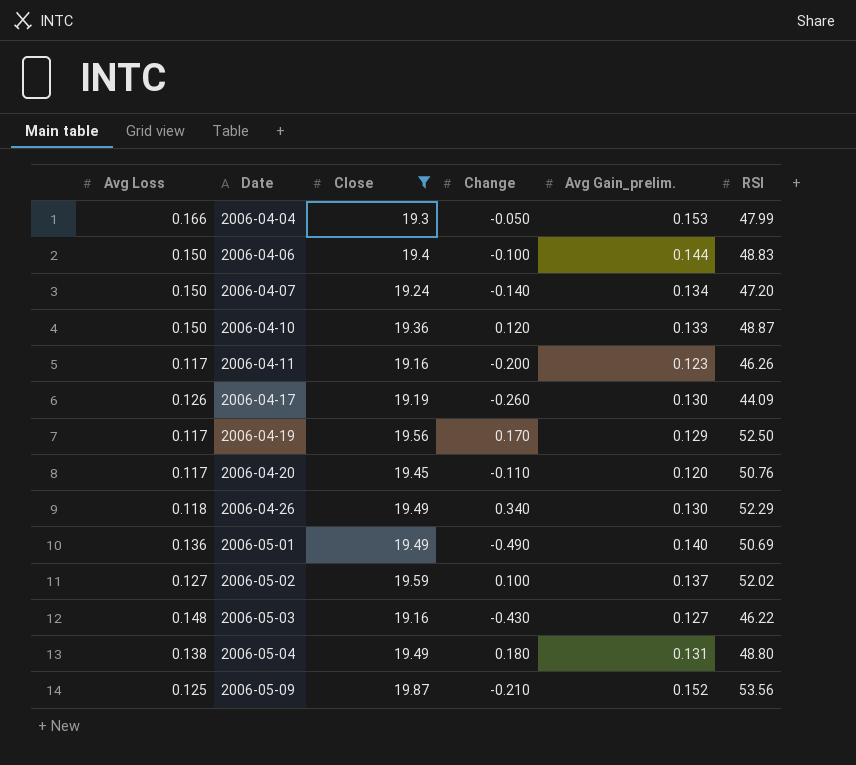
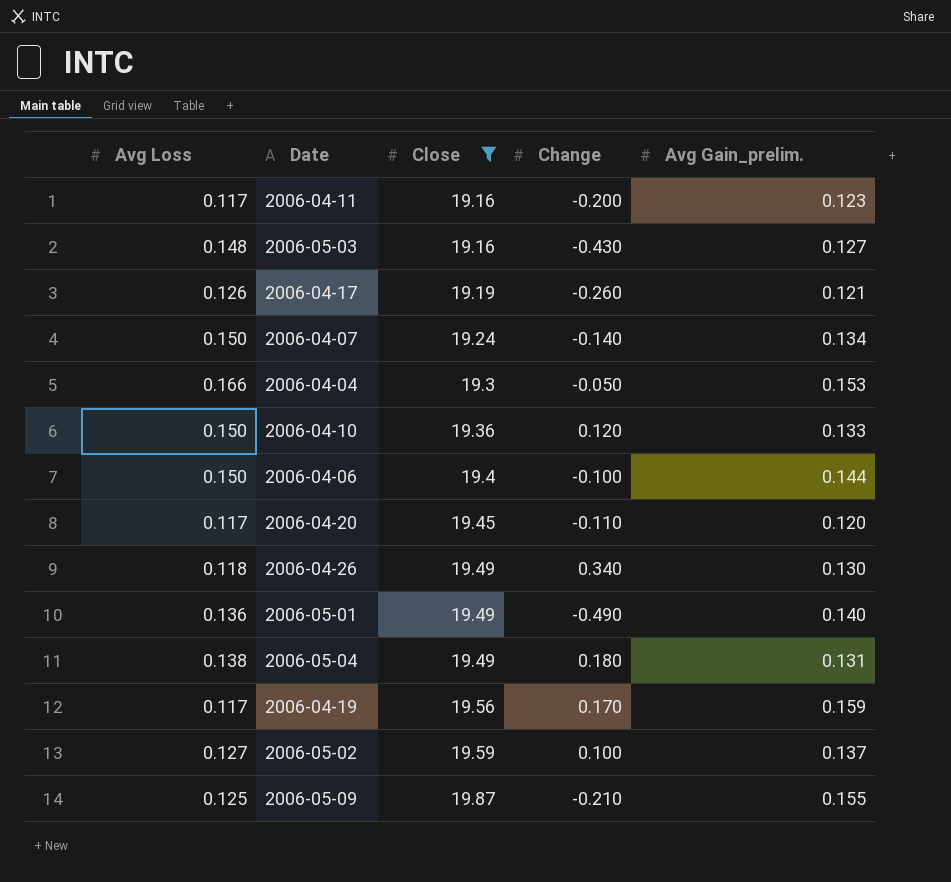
row order: Date ascending -> Close ascending
column RSI | position: 6 -> none
2006-04-17 | Avg Gain_prelim.: 0.130 -> 0.121
2006-04-19 | Avg Gain_prelim.: 0.129 -> 0.159
2006-05-09 | Avg Gain_prelim.: 0.152 -> 0.155

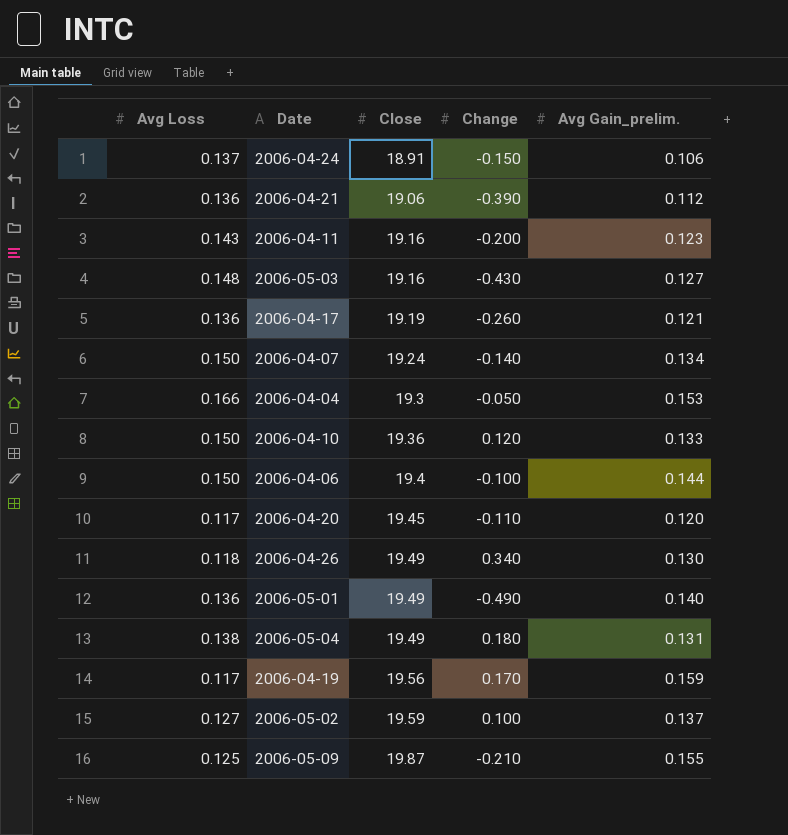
filter: Close >= 19.16 -> none
2006-04-11 | Avg Loss: 0.117 -> 0.143
2006-04-17 | Avg Loss: 0.126 -> 0.136

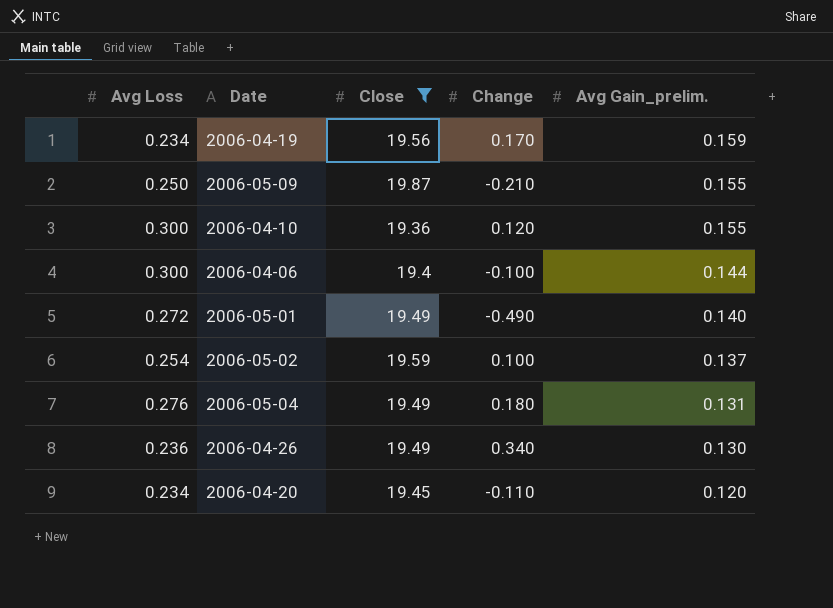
filter: none -> Close >= 19.36
row order: Close ascending -> Avg Gain_prelim. descending
2006-04-19 | Avg Loss: 0.117 -> 0.234
2006-05-09 | Avg Loss: 0.125 -> 0.250
2006-04-10 | Avg Loss: 0.150 -> 0.300
2006-04-10 | Avg Gain_prelim.: 0.133 -> 0.155
2006-04-06 | Avg Loss: 0.150 -> 0.300
2006-05-01 | Avg Loss: 0.136 -> 0.272
2006-05-02 | Avg Loss: 0.127 -> 0.254
2006-05-04 | Avg Loss: 0.138 -> 0.276
2006-04-26 | Avg Loss: 0.118 -> 0.236
2006-04-20 | Avg Loss: 0.117 -> 0.234

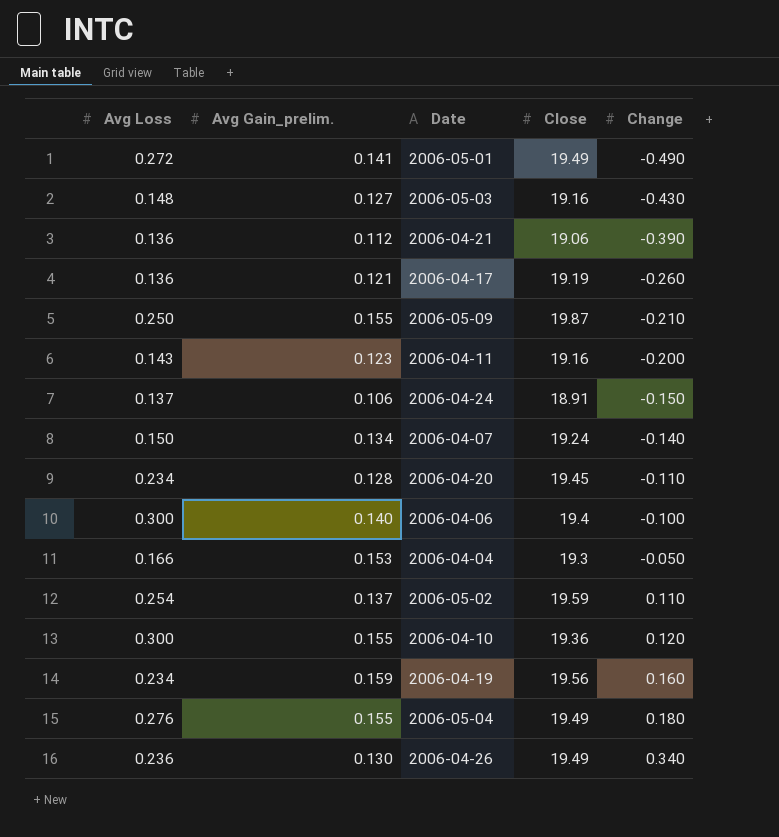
filter: Close >= 19.36 -> none
row order: Avg Gain_prelim. descending -> Change ascending
column Avg Gain_prelim. | position: 5 -> 2
2006-05-01 | Avg Gain_prelim.: 0.140 -> 0.141
2006-04-20 | Avg Gain_prelim.: 0.120 -> 0.128
2006-04-06 | Avg Gain_prelim.: 0.144 -> 0.140
2006-05-02 | Change: 0.100 -> 0.110
2006-04-19 | Change: 0.170 -> 0.160
2006-05-04 | Avg Gain_prelim.: 0.131 -> 0.155

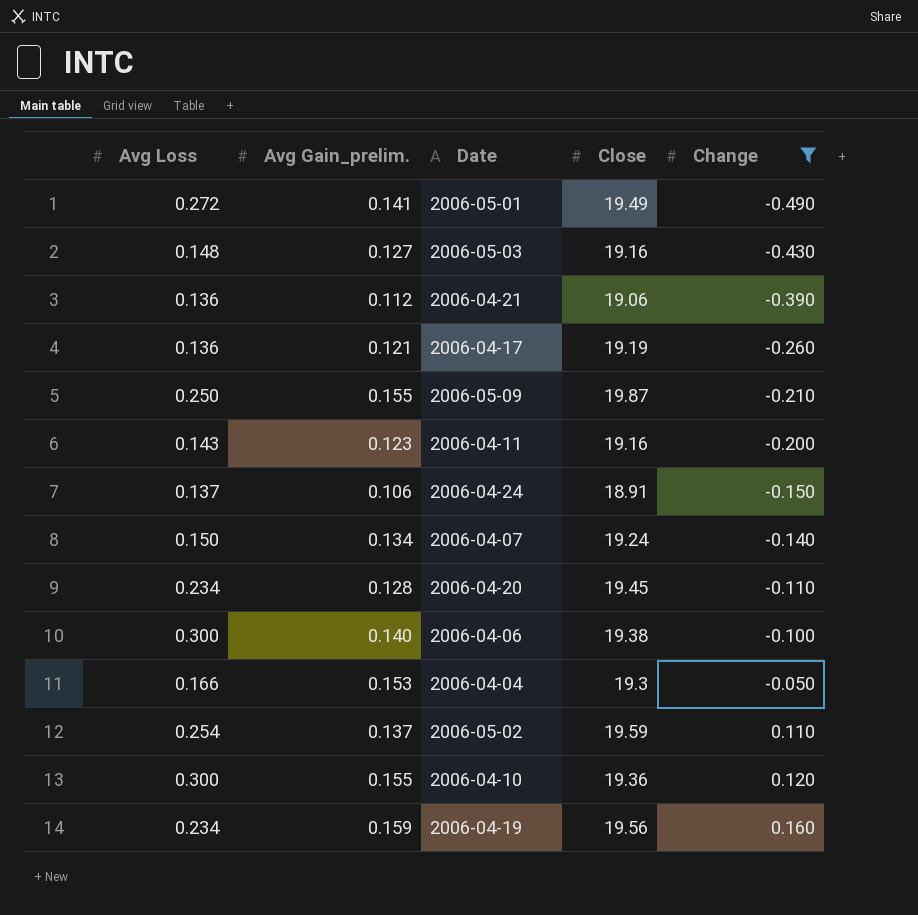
filter: none -> Change <= 0.160
2006-04-06 | Close: 19.4 -> 19.38

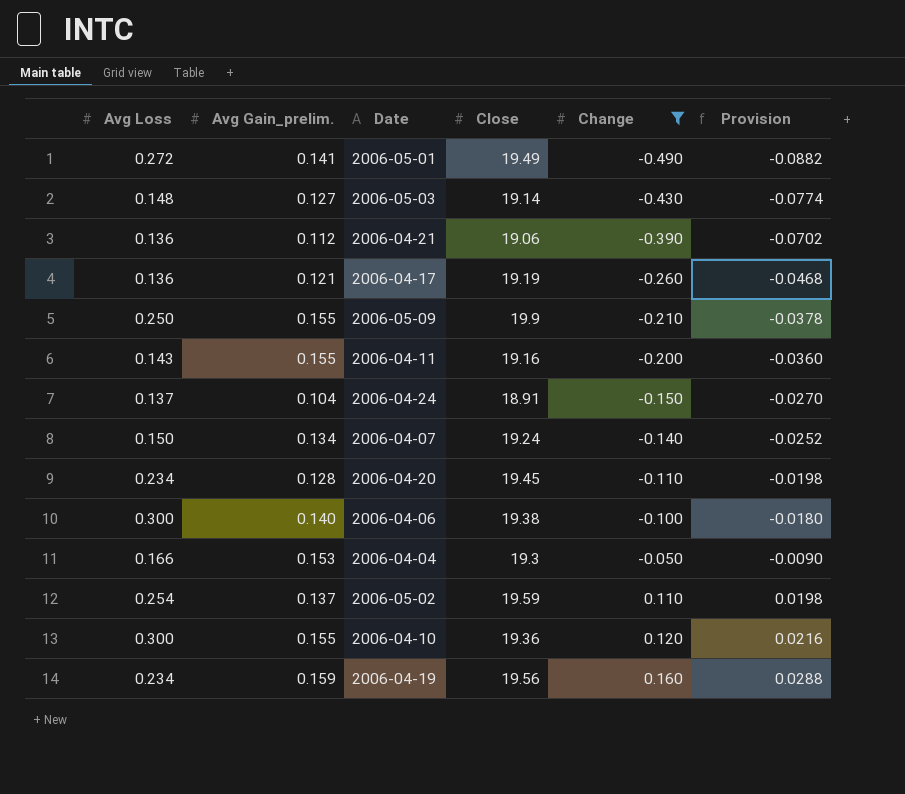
column Provision | formula: none -> [Change] * 0.18
2006-05-03 | Close: 19.16 -> 19.14
2006-05-09 | Close: 19.87 -> 19.9
2006-04-11 | Avg Gain_prelim.: 0.123 -> 0.155
2006-04-24 | Avg Gain_prelim.: 0.106 -> 0.104

